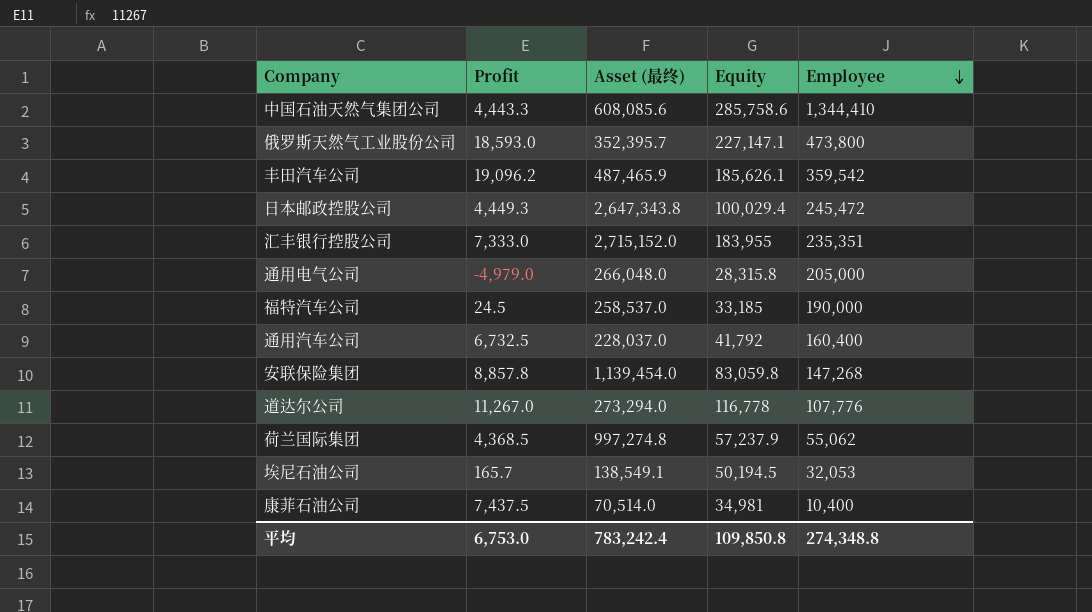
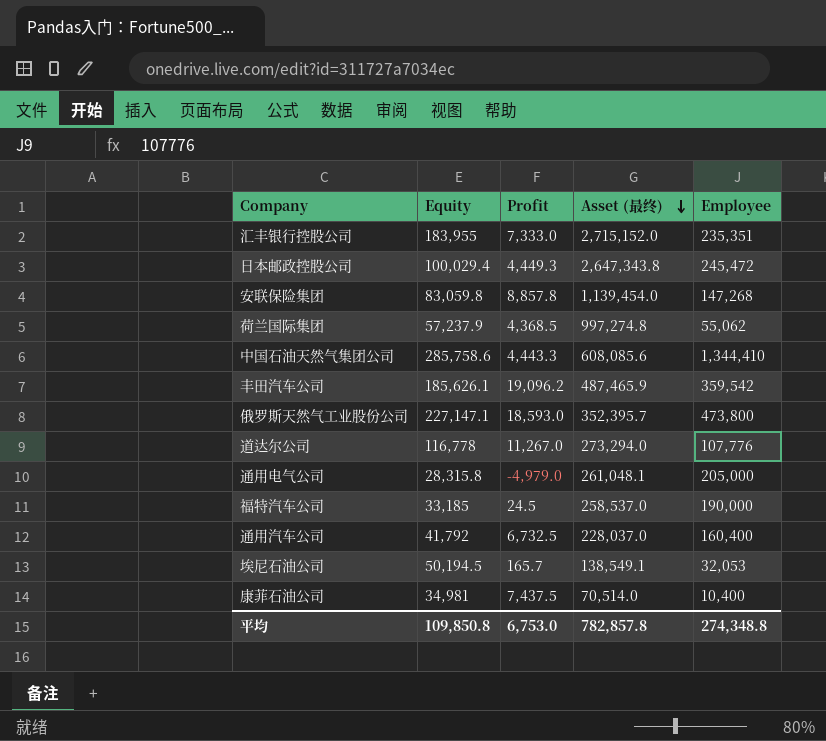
row order: Employee descending -> Asset (最终) descending
column Equity | position: 4 -> 2
通用电气公司 | Asset (最终): 266,048.0 -> 261,048.1
平均 | Asset (最终): 783,242.4 -> 782,857.8

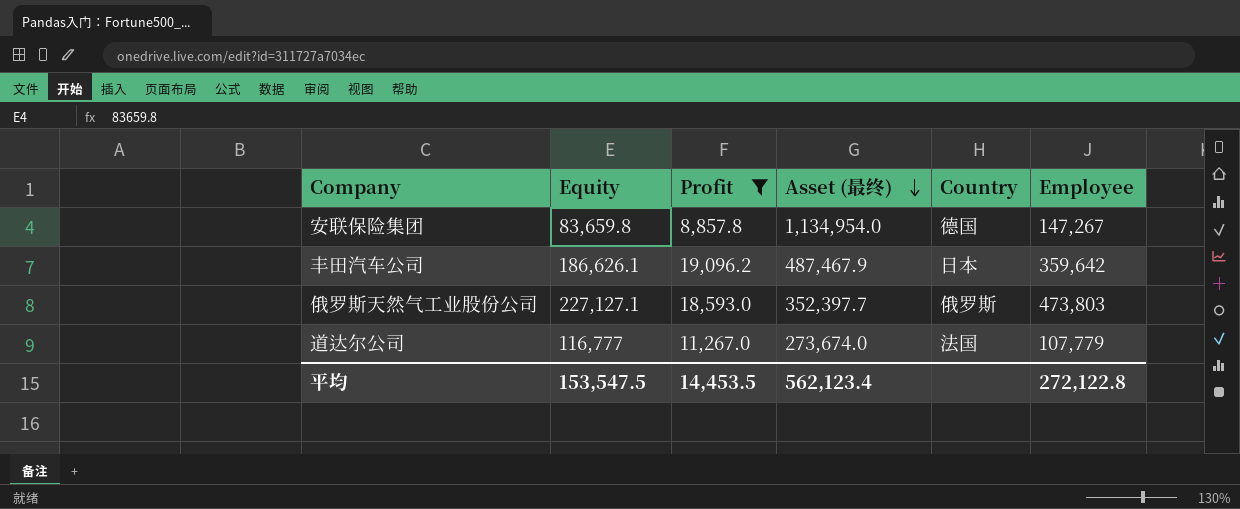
filter: none -> Profit >= 8,857.8
column Country | position: none -> 5
安联保险集团 | Equity: 83,059.8 -> 83,659.8
安联保险集团 | Asset (最终): 1,139,454.0 -> 1,134,954.0
安联保险集团 | Employee: 147,268 -> 147,267
丰田汽车公司 | Equity: 185,626.1 -> 186,626.1
丰田汽车公司 | Asset (最终): 487,465.9 -> 487,467.9
丰田汽车公司 | Employee: 359,542 -> 359,642
俄罗斯天然气工业股份公司 | Equity: 227,147.1 -> 227,127.1
俄罗斯天然气工业股份公司 | Asset (最终): 352,395.7 -> 352,397.7
俄罗斯天然气工业股份公司 | Employee: 473,800 -> 473,803
道达尔公司 | Equity: 116,778 -> 116,777
道达尔公司 | Asset (最终): 273,294.0 -> 273,674.0
道达尔公司 | Employee: 107,776 -> 107,779
平均 | Equity: 109,850.8 -> 153,547.5
平均 | Profit: 6,753.0 -> 14,453.5
平均 | Asset (最终): 782,857.8 -> 562,123.4
平均 | Employee: 274,348.8 -> 272,122.8

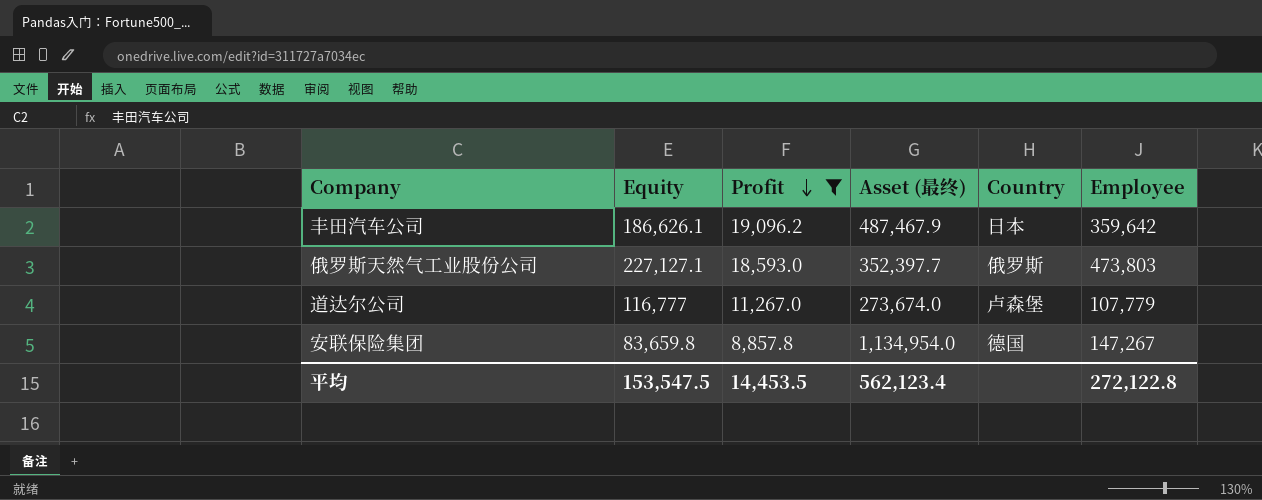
row order: Asset (最终) descending -> Profit descending
道达尔公司 | Country: 法国 -> 卢森堡

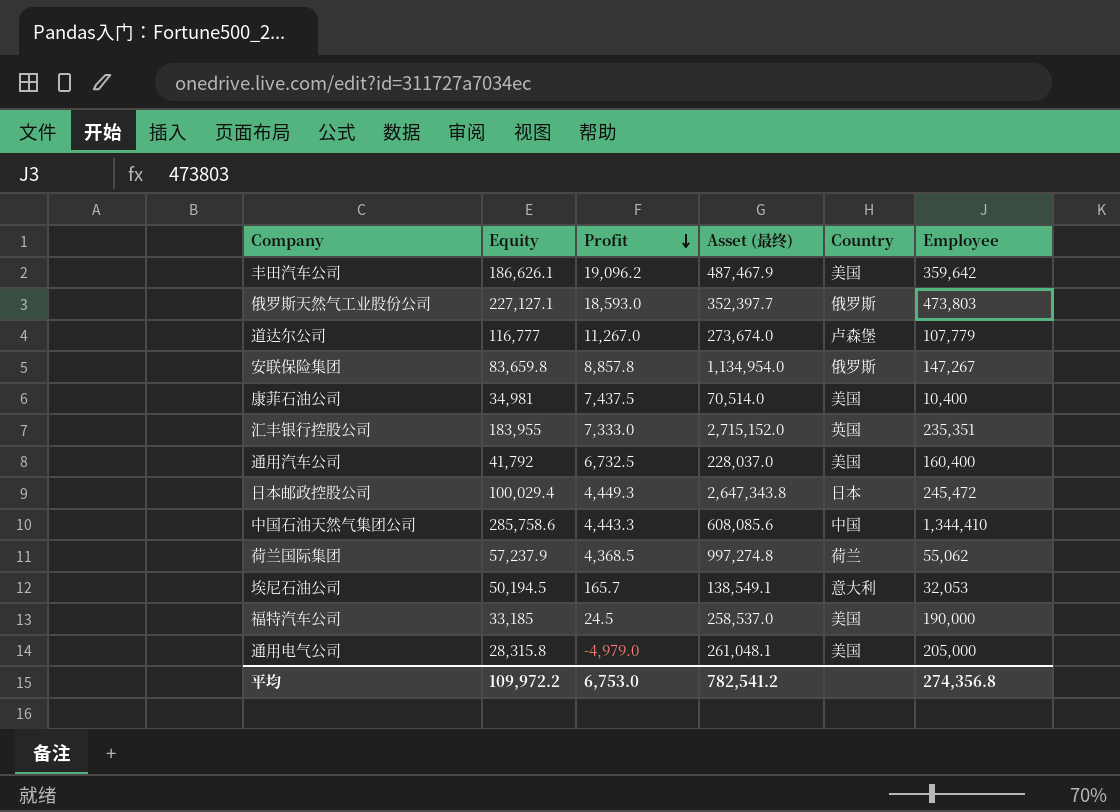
filter: Profit >= 8,857.8 -> none
丰田汽车公司 | Country: 日本 -> 美国
安联保险集团 | Country: 德国 -> 俄罗斯
平均 | Equity: 153,547.5 -> 109,972.2
平均 | Profit: 14,453.5 -> 6,753.0
平均 | Asset (最终): 562,123.4 -> 782,541.2
平均 | Employee: 272,122.8 -> 274,356.8

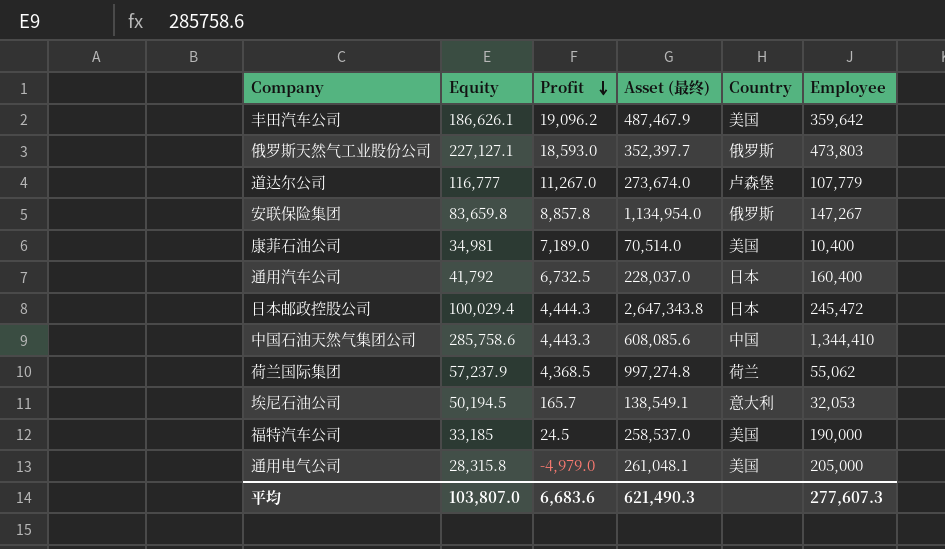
row 汇丰银行控股公司: 183,955 | 7,333.0 | 2,715,152.0 | 英国 | 235,351 -> none
康菲石油公司 | Profit: 7,437.5 -> 7,189.0
通用汽车公司 | Country: 美国 -> 日本
日本邮政控股公司 | Profit: 4,449.3 -> 4,444.3
平均 | Equity: 109,972.2 -> 103,807.0
平均 | Profit: 6,753.0 -> 6,683.6
平均 | Asset (最终): 782,541.2 -> 621,490.3
平均 | Employee: 274,356.8 -> 277,607.3

